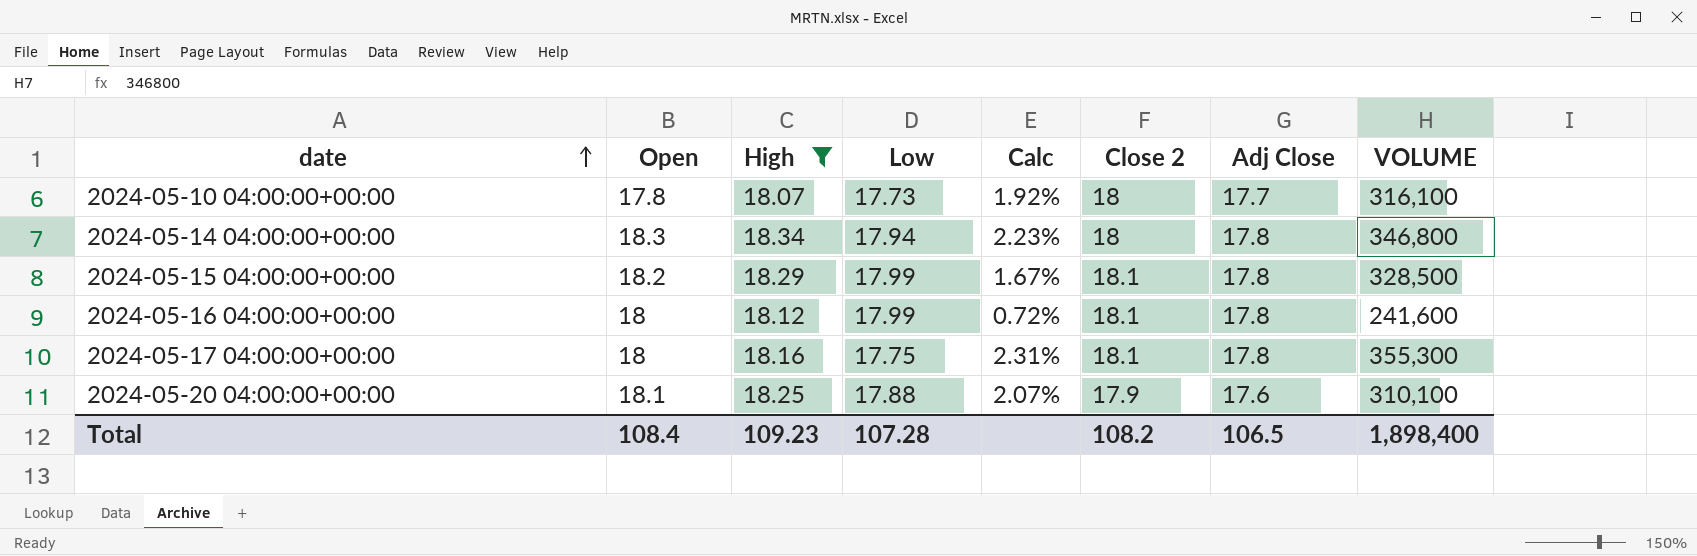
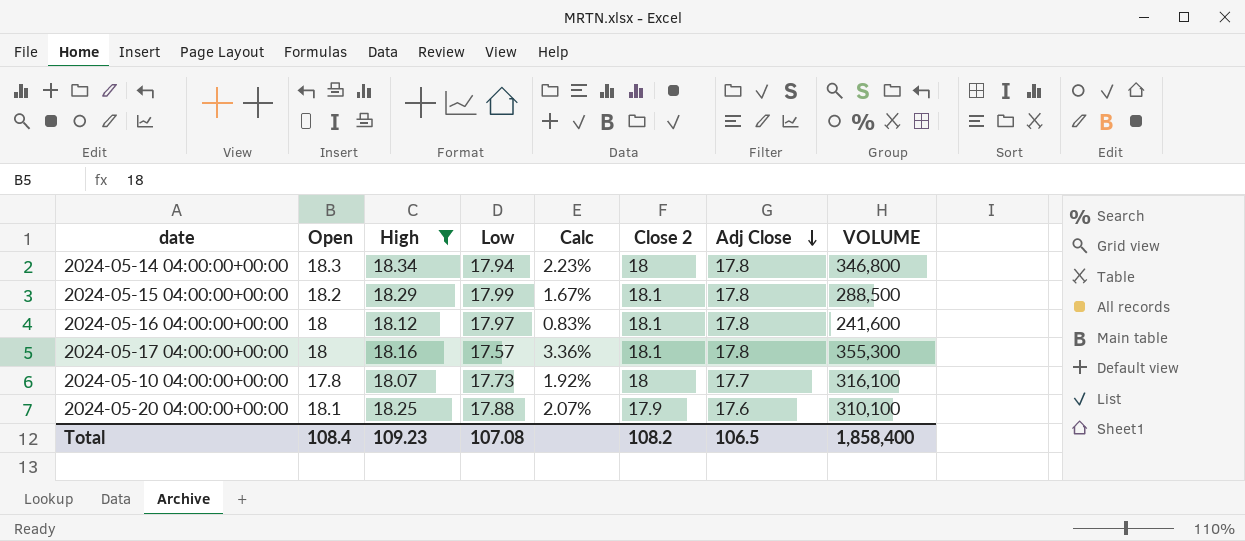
row order: date ascending -> Adj Close descending
2024-05-15 04:00:00+00:00 | VOLUME: 328,500 -> 288,500
2024-05-16 04:00:00+00:00 | Low: 17.99 -> 17.97
2024-05-16 04:00:00+00:00 | Calc: 0.72% -> 0.83%
2024-05-17 04:00:00+00:00 | Low: 17.75 -> 17.57
2024-05-17 04:00:00+00:00 | Calc: 2.31% -> 3.36%
Total | Low: 107.28 -> 107.08
Total | VOLUME: 1,898,400 -> 1,858,400

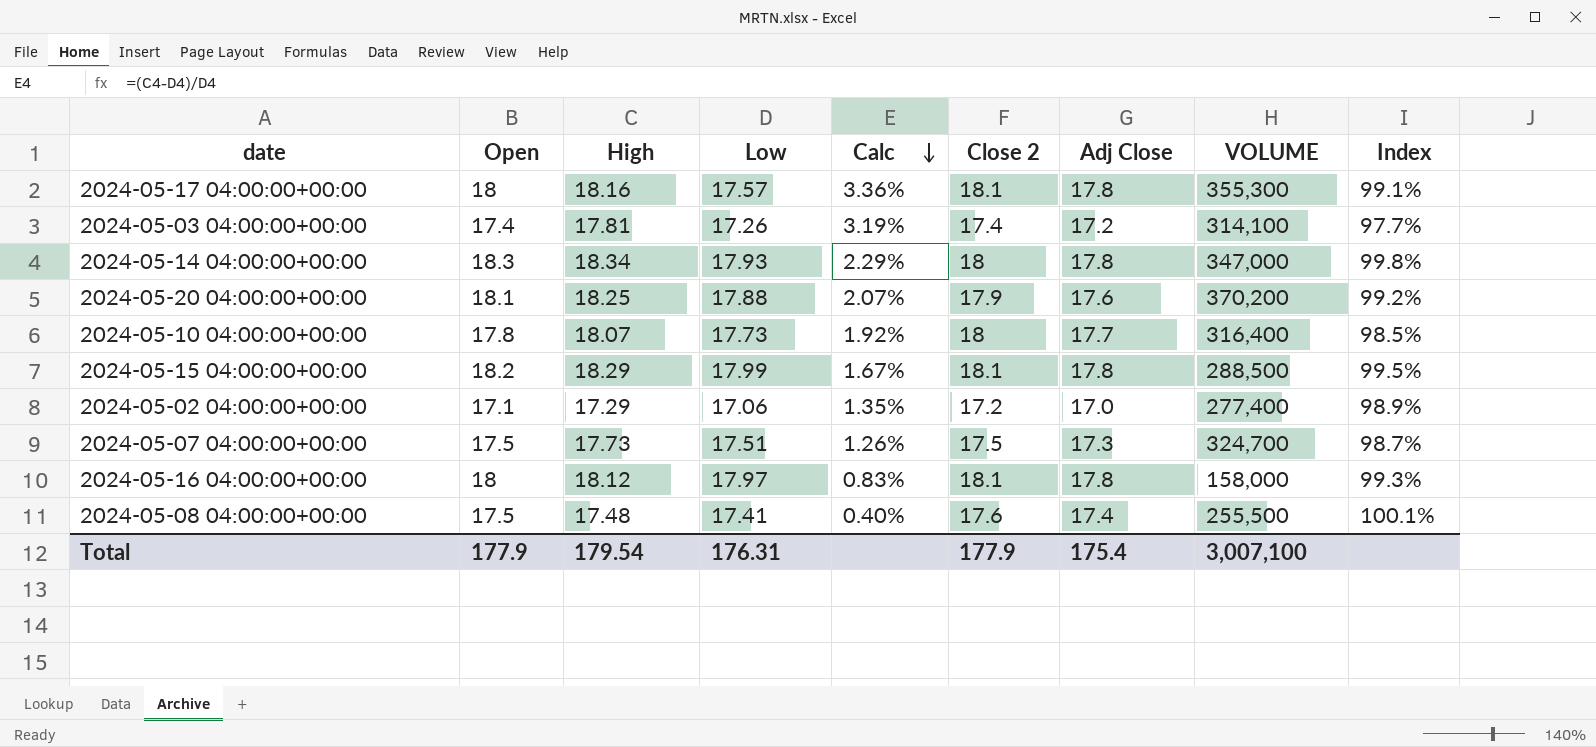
filter: High >= 18.07 -> none
row order: Adj Close descending -> Calc descending
column Index | formula: none -> [Open] / [High]
2024-05-14 04:00:00+00:00 | Low: 17.94 -> 17.93
2024-05-14 04:00:00+00:00 | Calc: 2.23% -> 2.29%
2024-05-14 04:00:00+00:00 | VOLUME: 346,800 -> 347,000
2024-05-20 04:00:00+00:00 | VOLUME: 310,100 -> 370,200
2024-05-10 04:00:00+00:00 | VOLUME: 316,100 -> 316,400
2024-05-16 04:00:00+00:00 | VOLUME: 241,600 -> 158,000
Total | Open: 108.4 -> 177.9
Total | High: 109.23 -> 179.54
Total | Low: 107.08 -> 176.31
Total | Close 2: 108.2 -> 177.9
Total | Adj Close: 106.5 -> 175.4
Total | VOLUME: 1,858,400 -> 3,007,100

